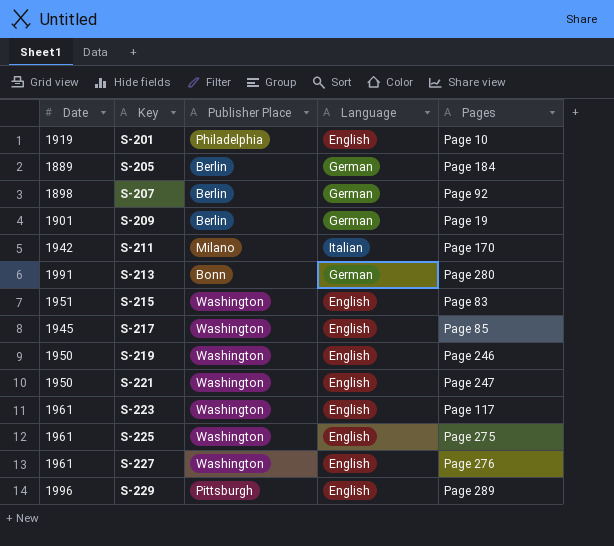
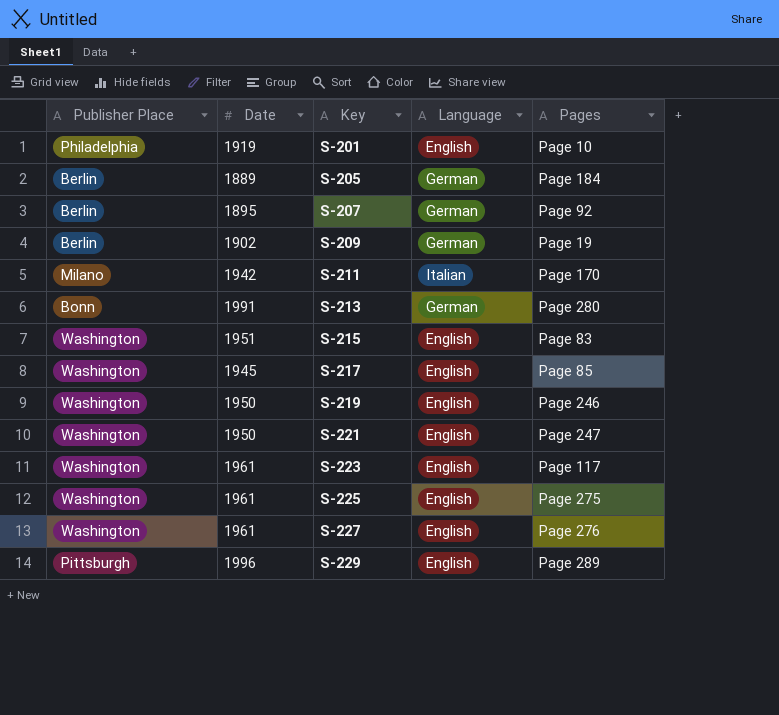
column Publisher Place | position: 3 -> 1
S-207 | Date: 1898 -> 1895
S-209 | Date: 1901 -> 1902

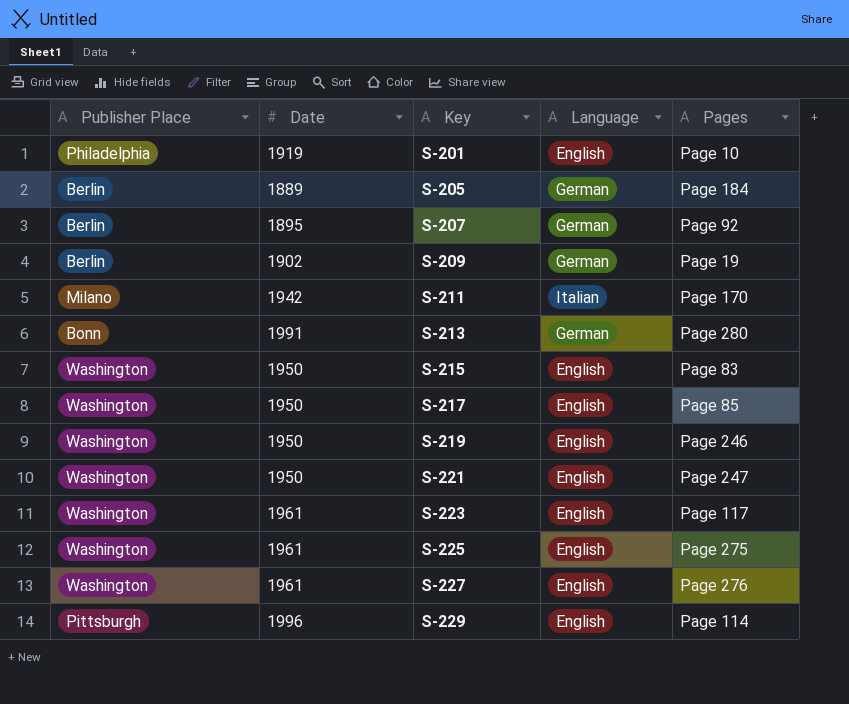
S-215 | Date: 1951 -> 1950
S-217 | Date: 1945 -> 1950
S-229 | Pages: Page 289 -> Page 114

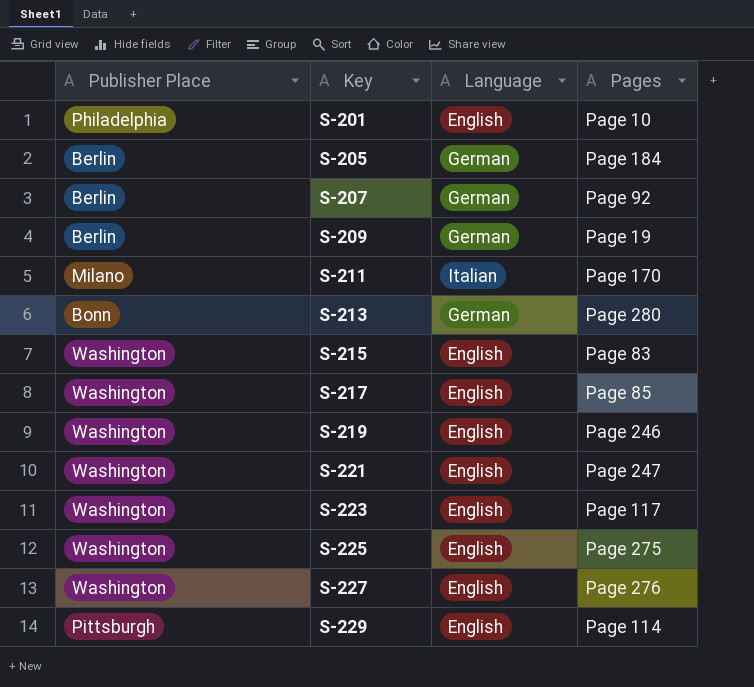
column Date | position: 2 -> none

